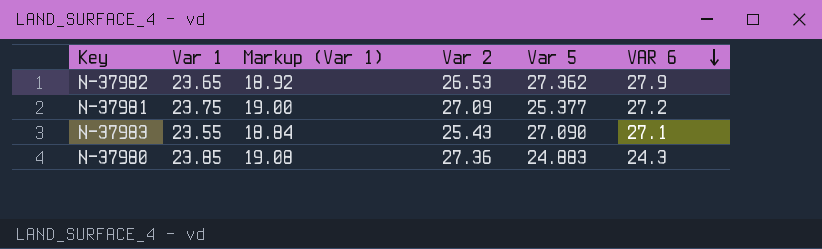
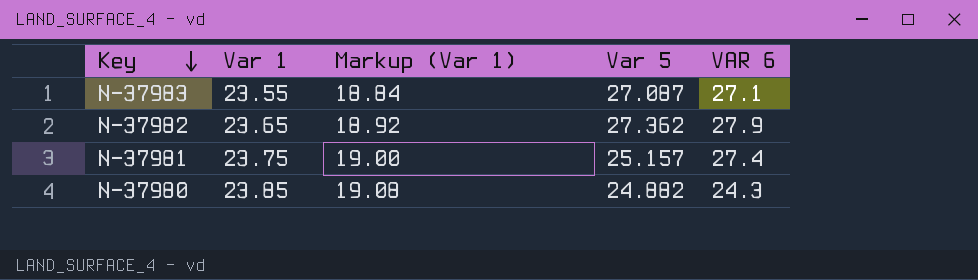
row order: VAR 6 descending -> Key descending
column Var 2 | position: 4 -> none
N-37983 | Var 5: 27.090 -> 27.087
N-37981 | Var 5: 25.377 -> 25.157
N-37981 | VAR 6: 27.2 -> 27.4
N-37980 | Var 5: 24.883 -> 24.882

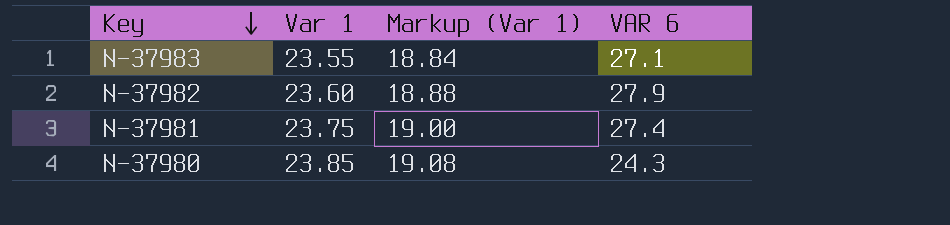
column Var 5 | position: 4 -> none
N-37982 | Var 1: 23.65 -> 23.60
N-37982 | Markup (Var 1): 18.92 -> 18.88

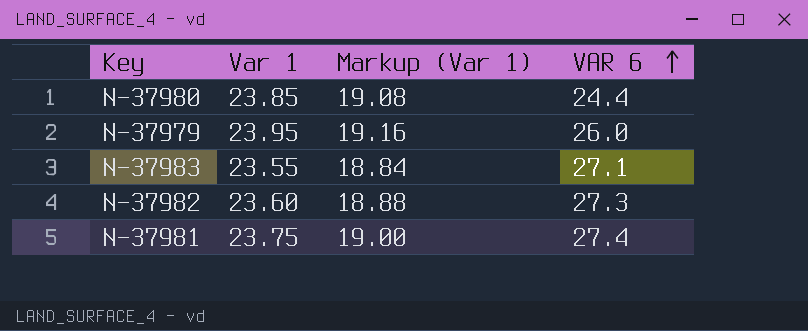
row order: Key descending -> VAR 6 ascending
N-37980 | VAR 6: 24.3 -> 24.4
row N-37979: none -> 23.95 | 19.16 | 26.0
N-37982 | VAR 6: 27.9 -> 27.3

